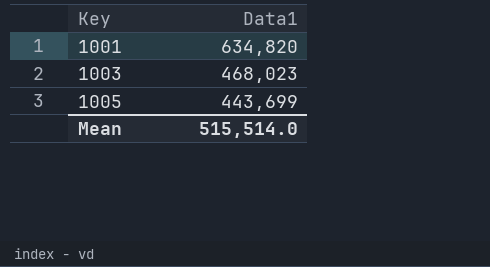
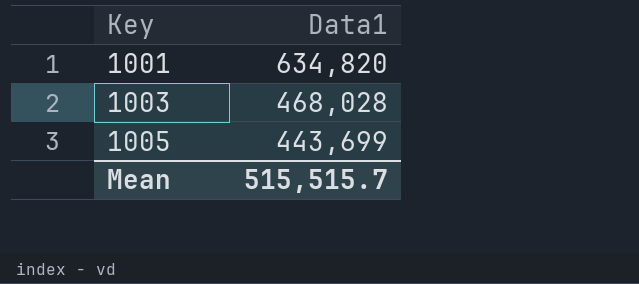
1003 | Data1: 468,023 -> 468,028
Mean | Data1: 515,514.0 -> 515,515.7

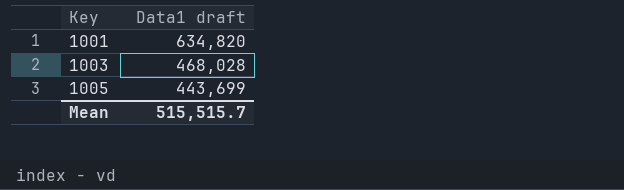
column name: Data1 -> Data1 draft

